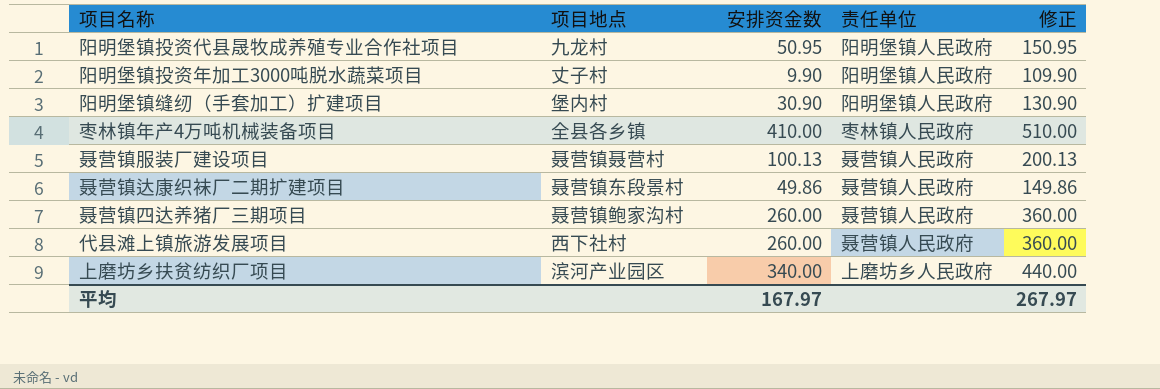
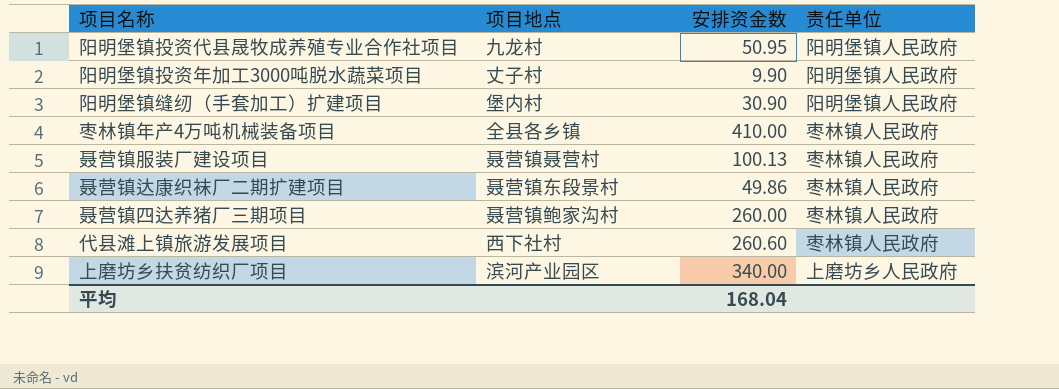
column 修正 | formula: [安排资金数] + 100 -> none
聂营镇服装厂建设项目 | 责任单位: 聂营镇人民政府 -> 枣林镇人民政府
聂营镇达康织袜厂二期扩建项目 | 责任单位: 聂营镇人民政府 -> 枣林镇人民政府
聂营镇四达养猪厂三期项目 | 责任单位: 聂营镇人民政府 -> 枣林镇人民政府
代县滩上镇旅游发展项目 | 安排资金数: 260.00 -> 260.60
代县滩上镇旅游发展项目 | 责任单位: 聂营镇人民政府 -> 枣林镇人民政府
平均 | 安排资金数: 167.97 -> 168.04

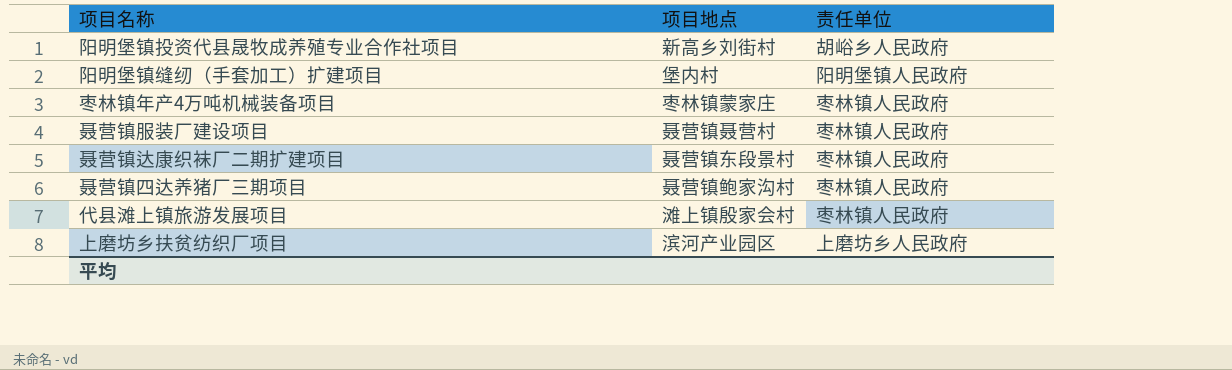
column 安排资金数 | position: 3 -> none
row 阳明堡镇投资年加工3000吨脱水蔬菜项目: 丈子村 | 9.90 | 阳明堡镇人民政府 -> none
阳明堡镇投资代县晟牧成养殖专业合作社项目 | 项目地点: 九龙村 -> 新高乡刘街村
阳明堡镇投资代县晟牧成养殖专业合作社项目 | 责任单位: 阳明堡镇人民政府 -> 胡峪乡人民政府
枣林镇年产4万吨机械装备项目 | 项目地点: 全县各乡镇 -> 枣林镇蒙家庄
代县滩上镇旅游发展项目 | 项目地点: 西下社村 -> 滩上镇殷家会村

